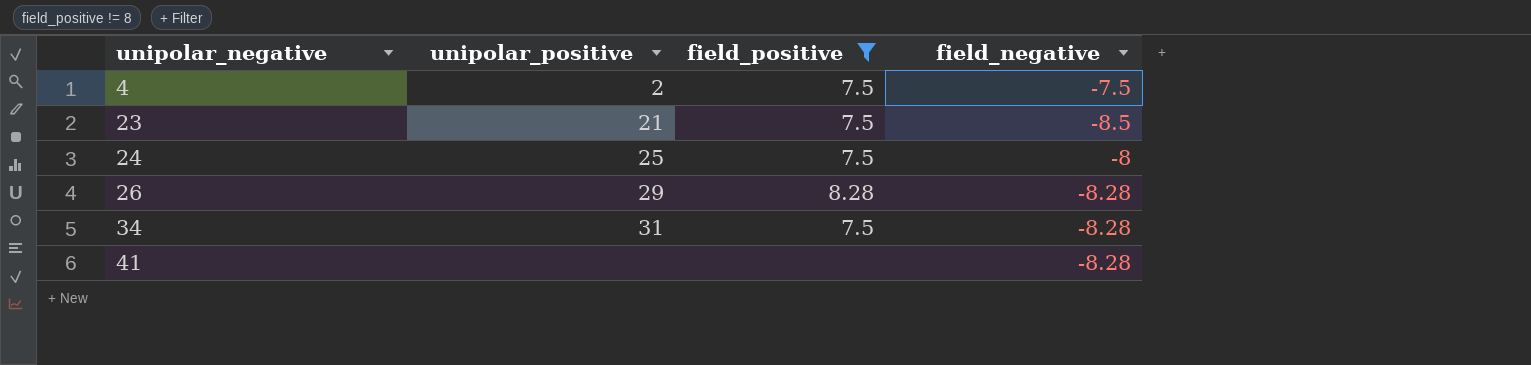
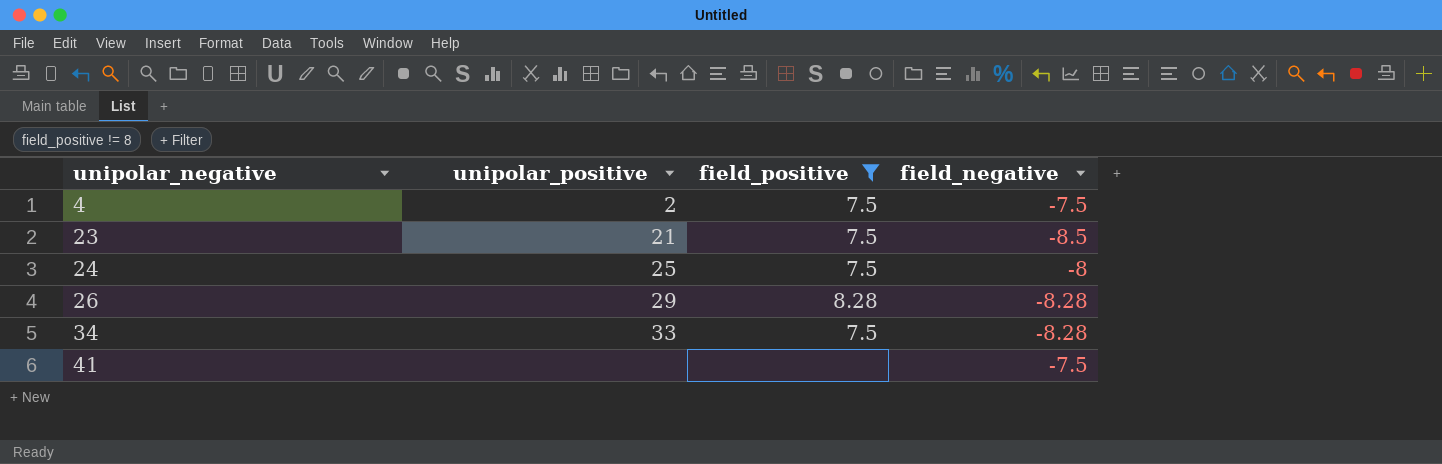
34 | unipolar_positive: 31 -> 33
41 | field_negative: -8.28 -> -7.5

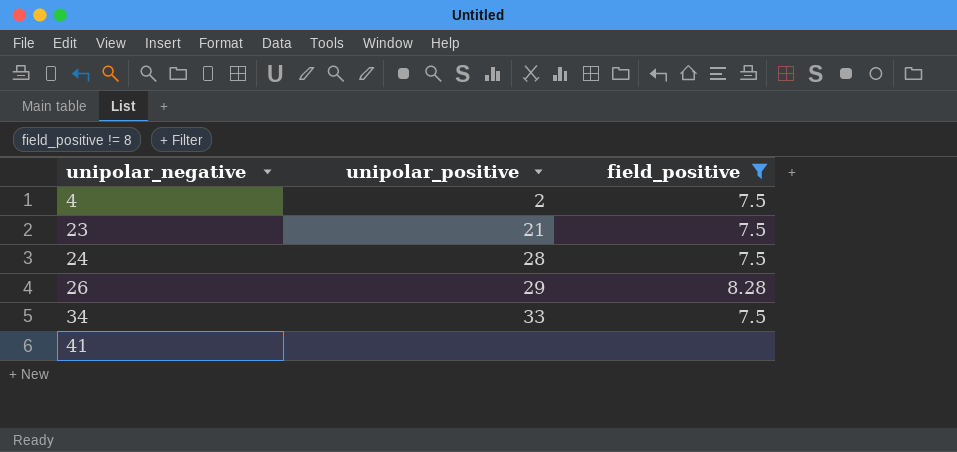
column field_negative | position: 4 -> none
24 | unipolar_positive: 25 -> 28

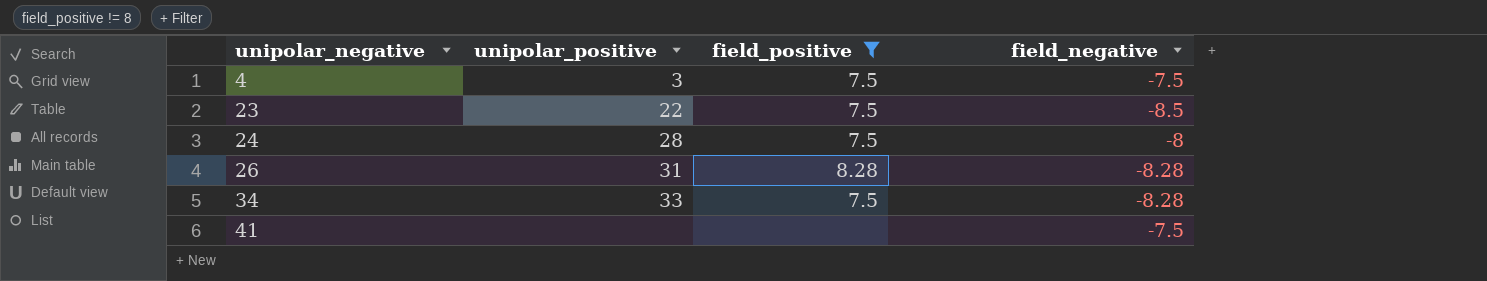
column field_negative | position: none -> 4
4 | unipolar_positive: 2 -> 3
23 | unipolar_positive: 21 -> 22
26 | unipolar_positive: 29 -> 31

